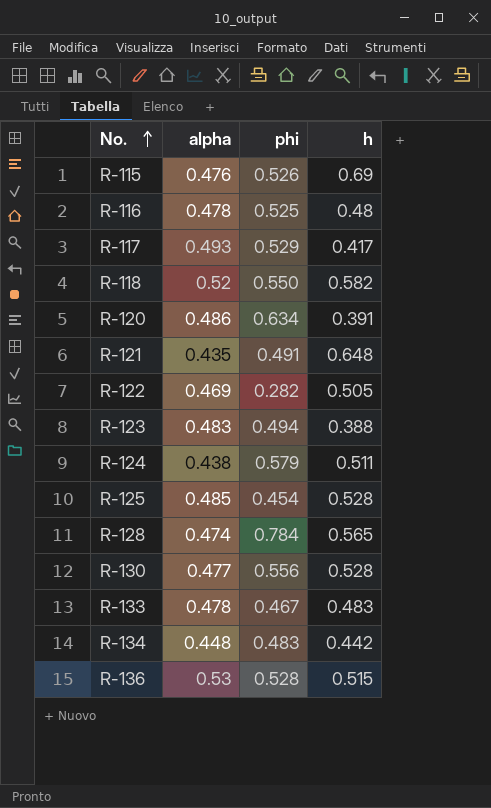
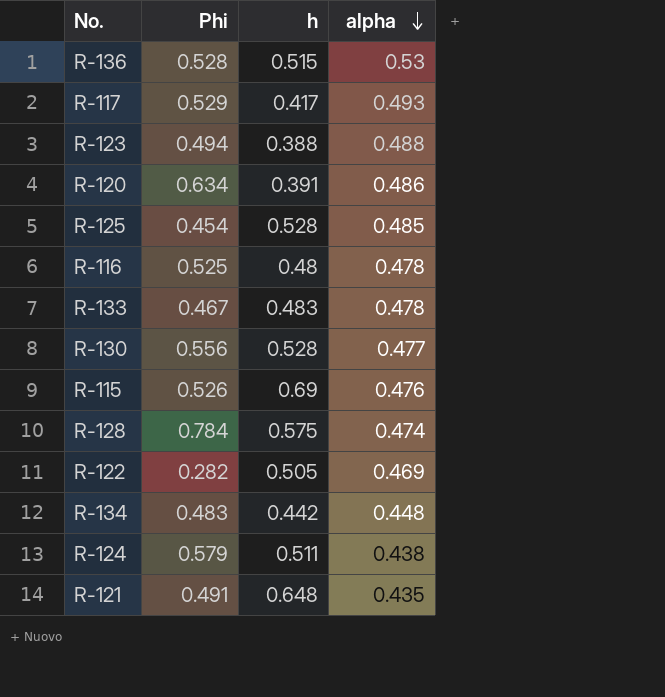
row order: No. ascending -> alpha descending
column name: phi -> Phi
column alpha | position: 2 -> 4
row R-118: 0.52 | 0.550 | 0.582 -> none
R-123 | alpha: 0.483 -> 0.488
R-128 | h: 0.565 -> 0.575

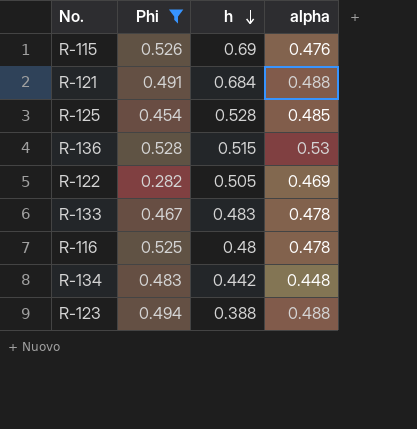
filter: none -> Phi <= 0.528
row order: alpha descending -> h descending
R-121 | h: 0.648 -> 0.684
R-121 | alpha: 0.435 -> 0.488

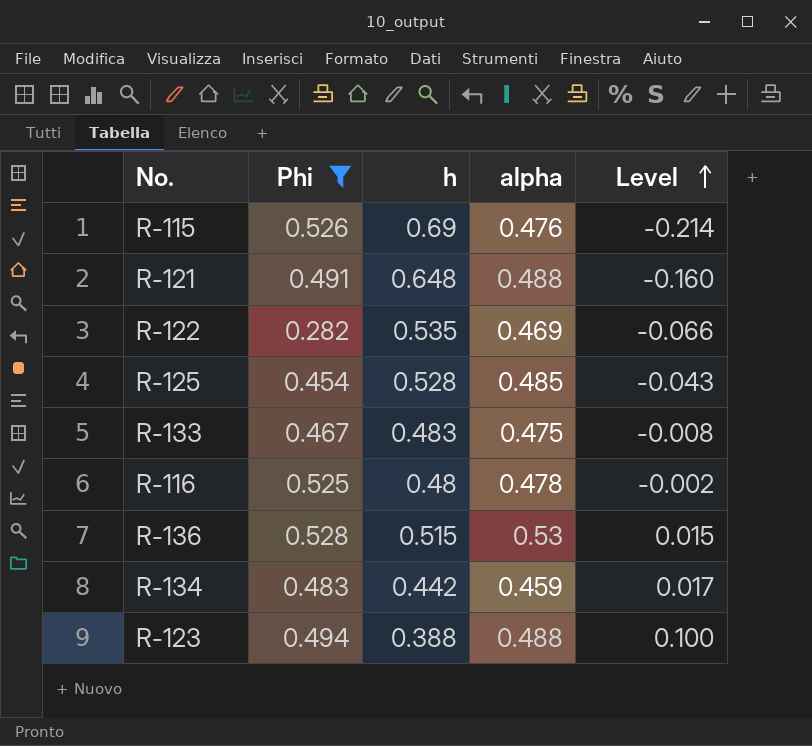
row order: h descending -> Level ascending
column Level | formula: none -> [alpha] - [h]
R-121 | h: 0.684 -> 0.648
R-122 | h: 0.505 -> 0.535
R-133 | alpha: 0.478 -> 0.475
R-134 | alpha: 0.448 -> 0.459

